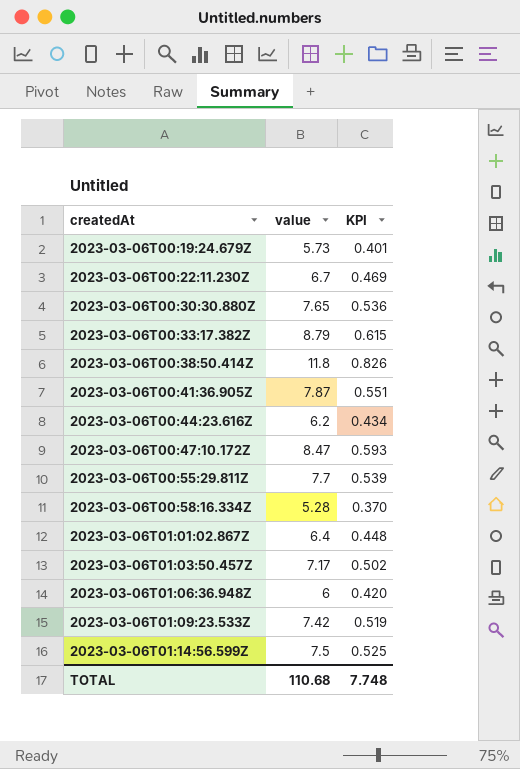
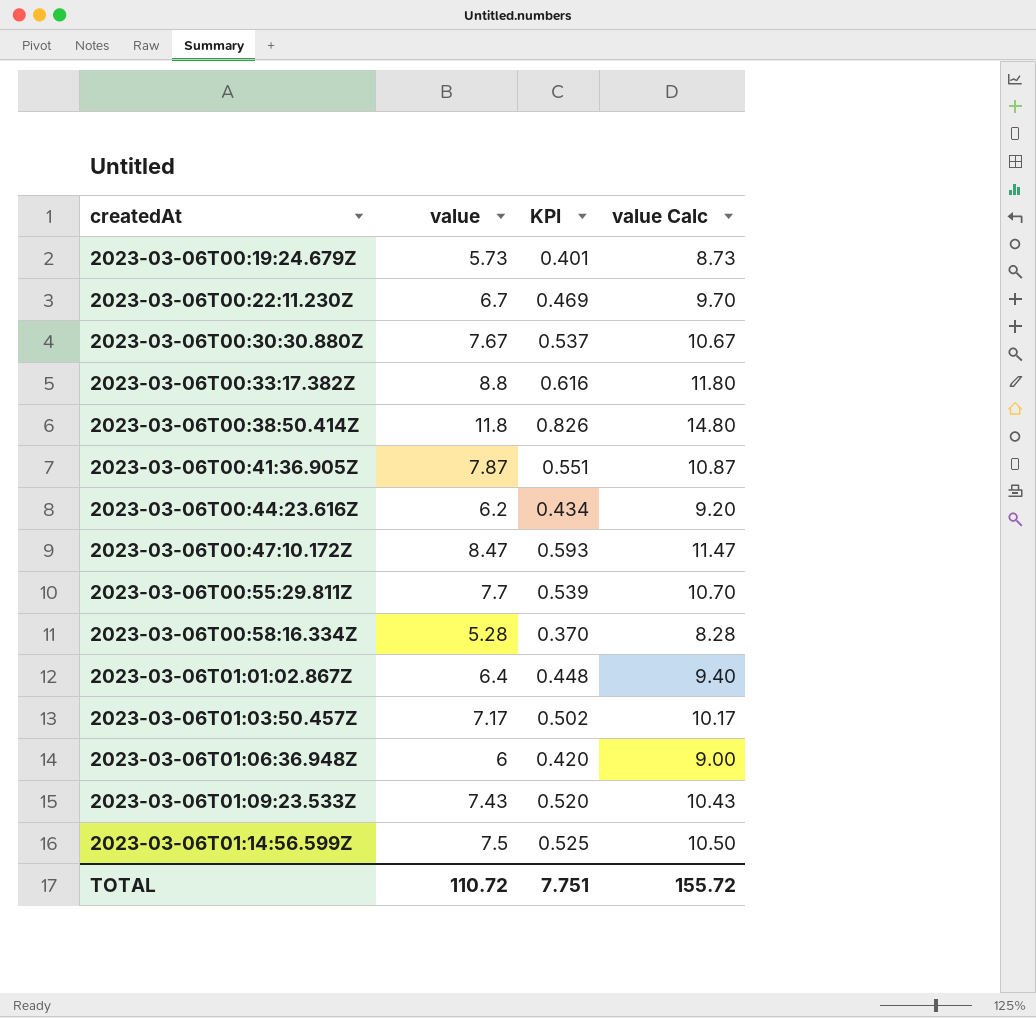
column value Calc | formula: none -> [value] + 3
2023-03-06T00:30:30.880Z | value: 7.65 -> 7.67
2023-03-06T00:30:30.880Z | KPI: 0.536 -> 0.537
2023-03-06T00:33:17.382Z | value: 8.79 -> 8.8
2023-03-06T00:33:17.382Z | KPI: 0.615 -> 0.616
2023-03-06T01:09:23.533Z | value: 7.42 -> 7.43
2023-03-06T01:09:23.533Z | KPI: 0.519 -> 0.520
TOTAL | value: 110.68 -> 110.72
TOTAL | KPI: 7.748 -> 7.751

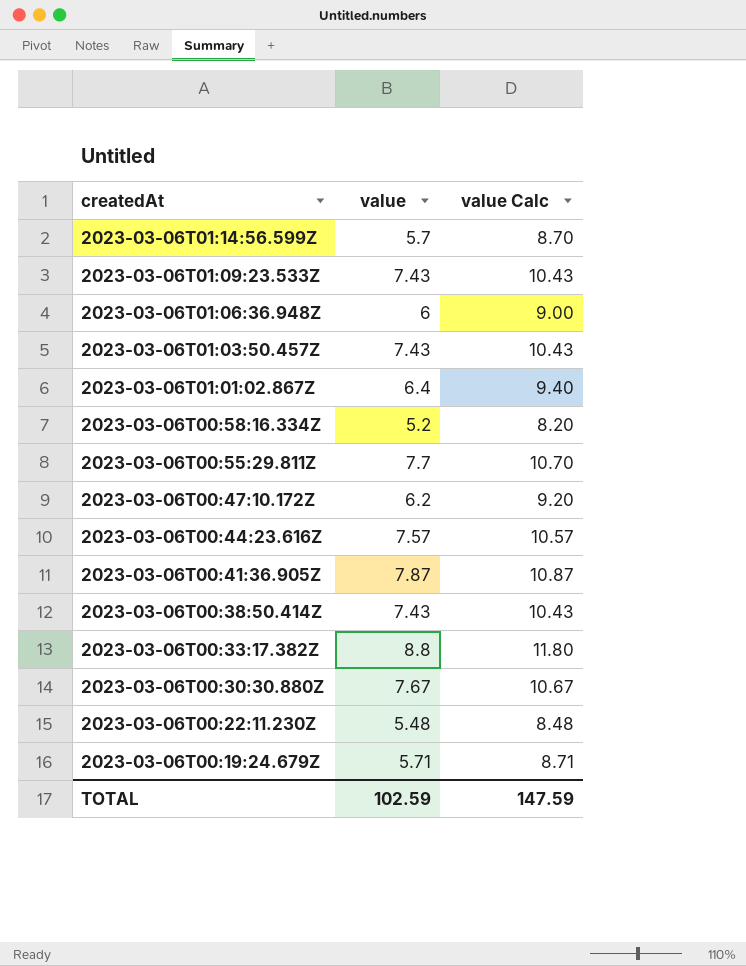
row order: createdAt ascending -> createdAt descending
column KPI | formula: [value] * 0.07 -> none
2023-03-06T01:14:56.599Z | value: 7.5 -> 5.7
2023-03-06T01:14:56.599Z | value Calc: 10.50 -> 8.70
2023-03-06T01:03:50.457Z | value: 7.17 -> 7.43
2023-03-06T01:03:50.457Z | value Calc: 10.17 -> 10.43
2023-03-06T00:58:16.334Z | value: 5.28 -> 5.2
2023-03-06T00:58:16.334Z | value Calc: 8.28 -> 8.20
2023-03-06T00:47:10.172Z | value: 8.47 -> 6.2
2023-03-06T00:47:10.172Z | value Calc: 11.47 -> 9.20
2023-03-06T00:44:23.616Z | value: 6.2 -> 7.57
2023-03-06T00:44:23.616Z | value Calc: 9.20 -> 10.57
2023-03-06T00:38:50.414Z | value: 11.8 -> 7.43
2023-03-06T00:38:50.414Z | value Calc: 14.80 -> 10.43
2023-03-06T00:22:11.230Z | value: 6.7 -> 5.48
2023-03-06T00:22:11.230Z | value Calc: 9.70 -> 8.48
2023-03-06T00:19:24.679Z | value: 5.73 -> 5.71
2023-03-06T00:19:24.679Z | value Calc: 8.73 -> 8.71
TOTAL | value: 110.72 -> 102.59
TOTAL | value Calc: 155.72 -> 147.59

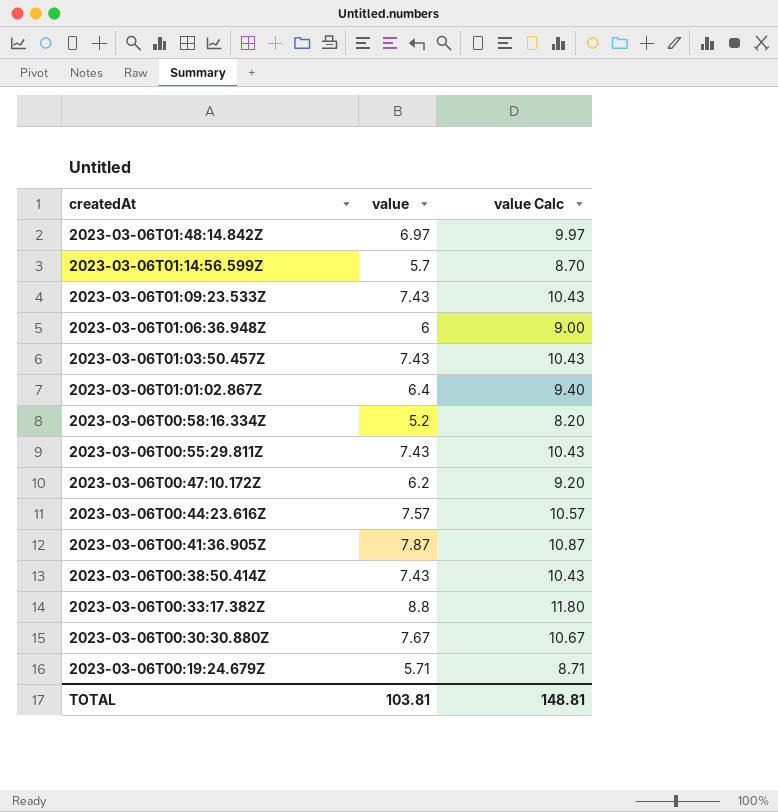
row 2023-03-06T00:22:11.230Z: 5.48 | 8.48 -> none
row 2023-03-06T01:48:14.842Z: none -> 6.97 | 9.97
2023-03-06T00:55:29.811Z | value: 7.7 -> 7.43
2023-03-06T00:55:29.811Z | value Calc: 10.70 -> 10.43
TOTAL | value: 102.59 -> 103.81
TOTAL | value Calc: 147.59 -> 148.81

